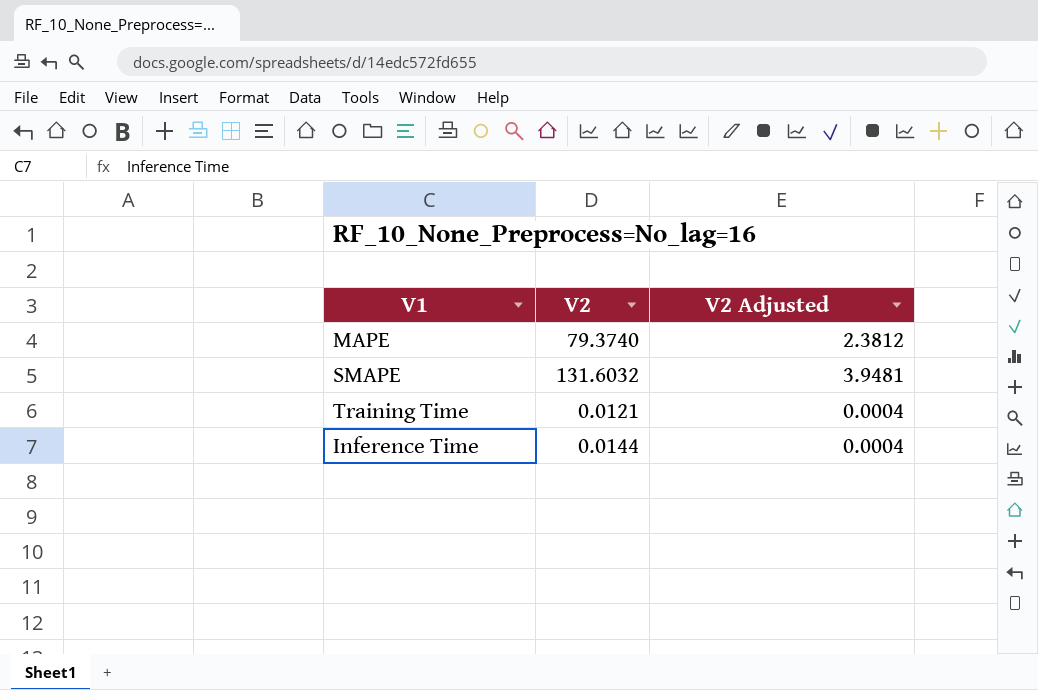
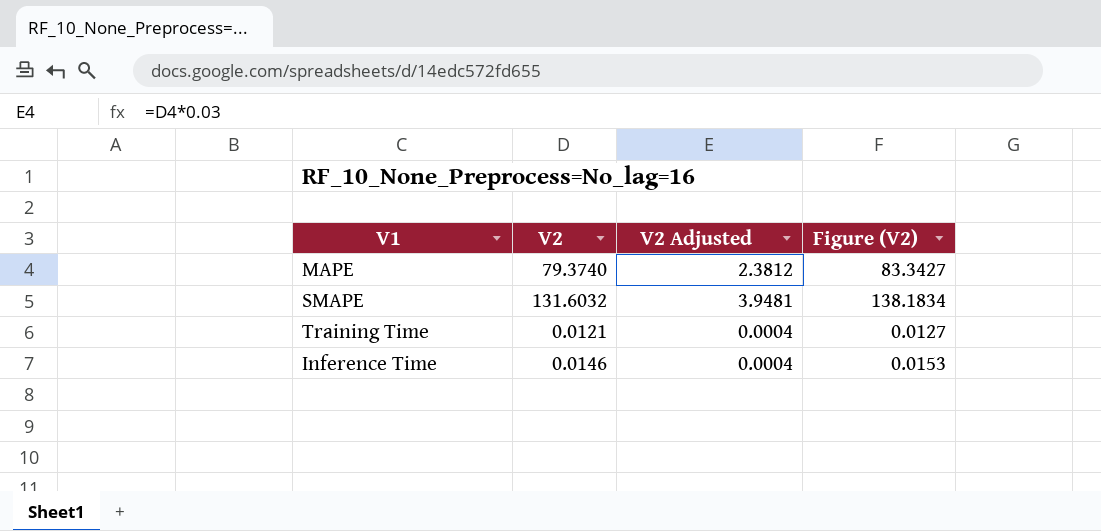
column Figure (V2) | formula: none -> [V2] * 1.05
Inference Time | V2: 0.0144 -> 0.0146

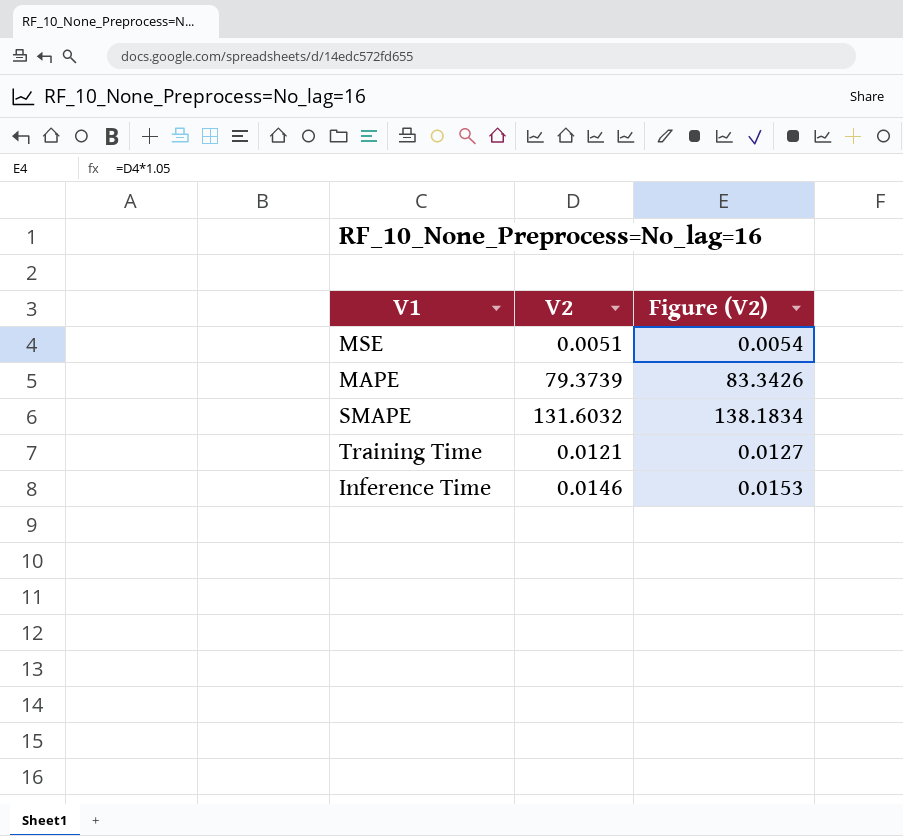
column V2 Adjusted | formula: [V2] * 0.03 -> none
row MSE: none -> 0.0051 | 0.0054
MAPE | V2: 79.3740 -> 79.3739
MAPE | Figure (V2): 83.3427 -> 83.3426

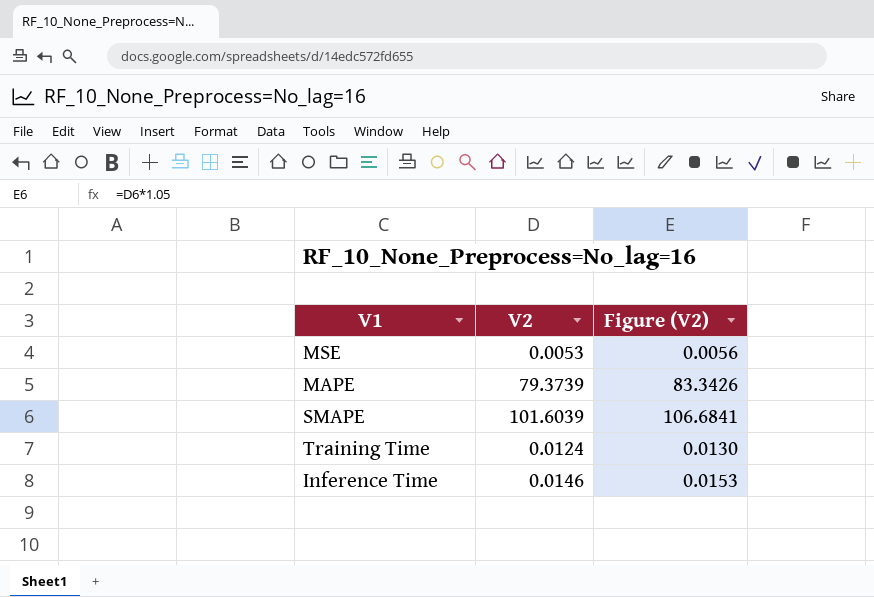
MSE | V2: 0.0051 -> 0.0053
MSE | Figure (V2): 0.0054 -> 0.0056
SMAPE | V2: 131.6032 -> 101.6039
SMAPE | Figure (V2): 138.1834 -> 106.6841
Training Time | V2: 0.0121 -> 0.0124
Training Time | Figure (V2): 0.0127 -> 0.0130

